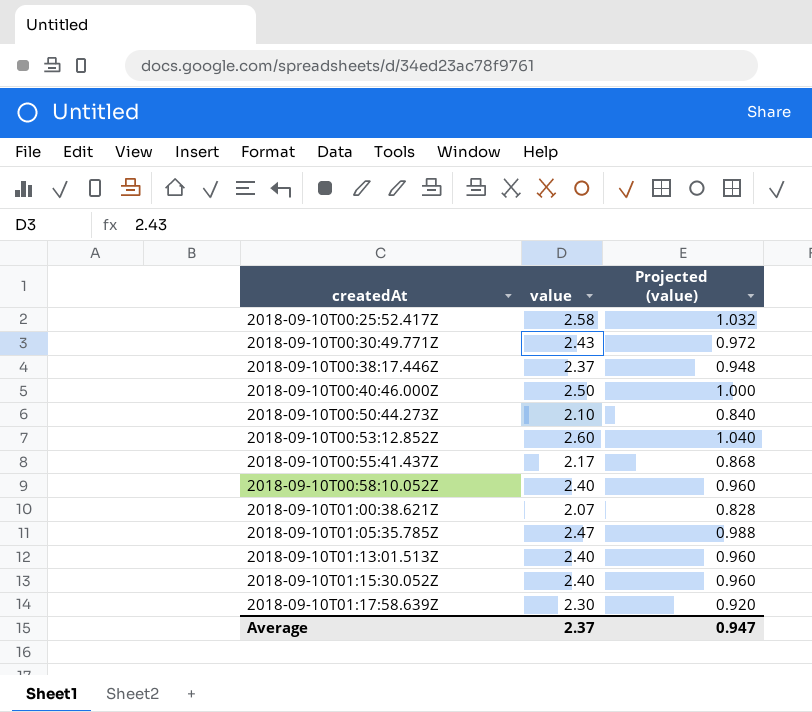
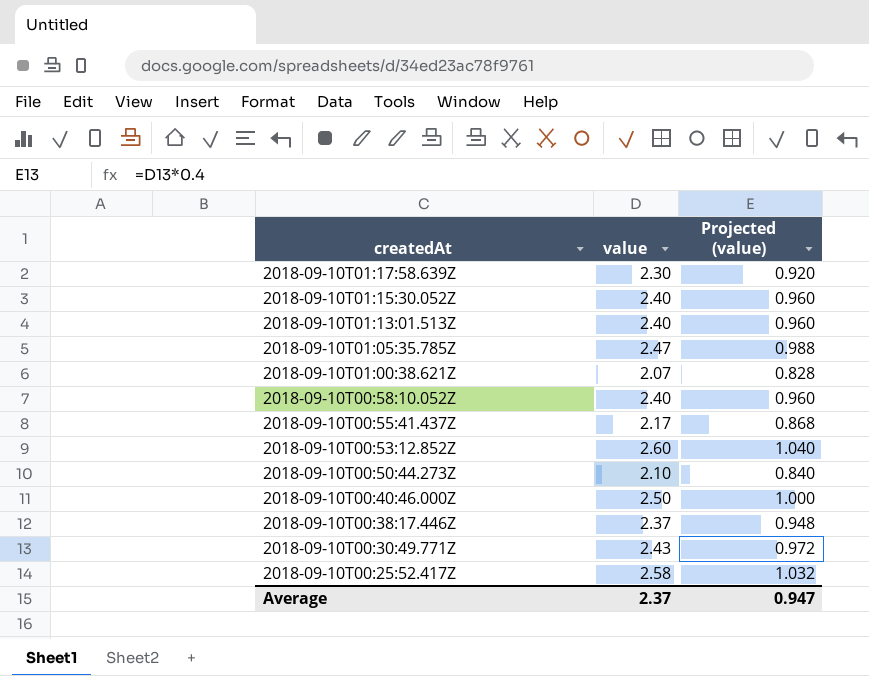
row order: createdAt ascending -> createdAt descending

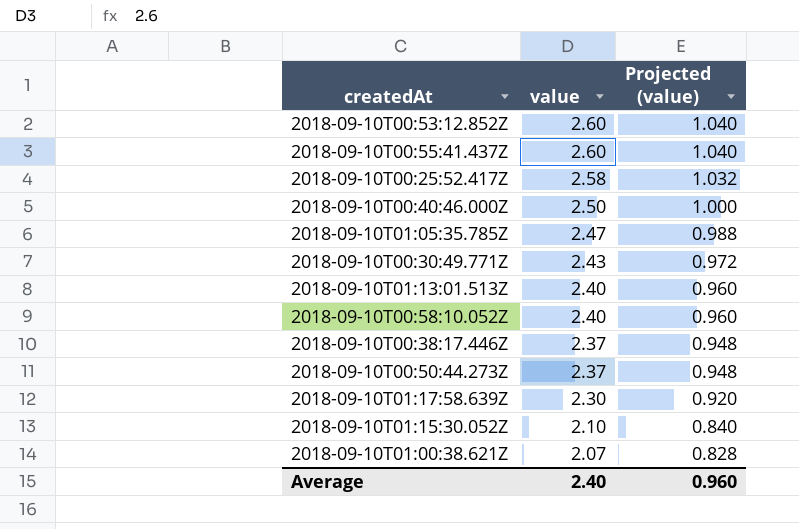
row order: createdAt descending -> value descending
2018-09-10T00:55:41.437Z | value: 2.17 -> 2.60
2018-09-10T00:55:41.437Z | Projected (value): 0.868 -> 1.040
2018-09-10T00:50:44.273Z | value: 2.10 -> 2.37
2018-09-10T00:50:44.273Z | Projected (value): 0.840 -> 0.948
2018-09-10T01:15:30.052Z | value: 2.40 -> 2.10
2018-09-10T01:15:30.052Z | Projected (value): 0.960 -> 0.840
Average | value: 2.37 -> 2.40
Average | Projected (value): 0.947 -> 0.960

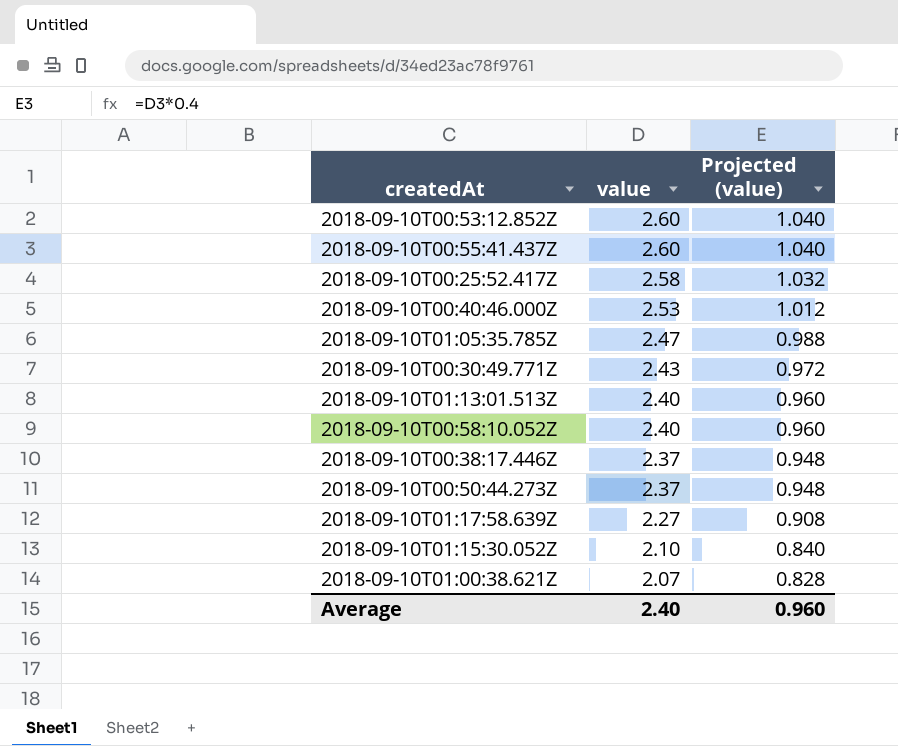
2018-09-10T00:40:46.000Z | value: 2.50 -> 2.53
2018-09-10T00:40:46.000Z | Projected (value): 1.000 -> 1.012
2018-09-10T01:17:58.639Z | value: 2.30 -> 2.27
2018-09-10T01:17:58.639Z | Projected (value): 0.920 -> 0.908

